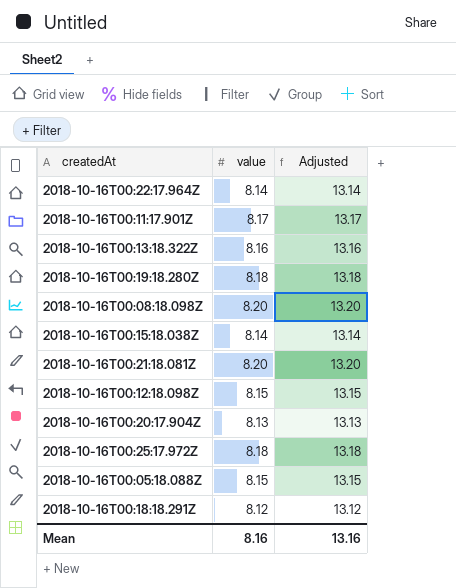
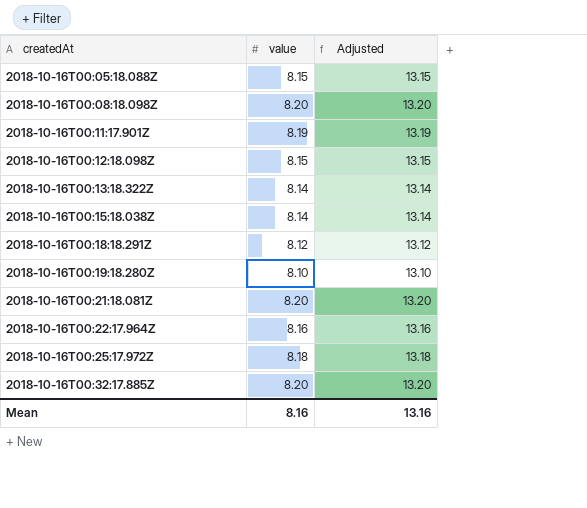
row order: none -> createdAt ascending
row 2018-10-16T00:20:17.904Z: 8.13 | 13.13 -> none
2018-10-16T00:11:17.901Z | value: 8.17 -> 8.19
2018-10-16T00:11:17.901Z | Adjusted: 13.17 -> 13.19
2018-10-16T00:13:18.322Z | value: 8.16 -> 8.14
2018-10-16T00:13:18.322Z | Adjusted: 13.16 -> 13.14
2018-10-16T00:19:18.280Z | value: 8.18 -> 8.10
2018-10-16T00:19:18.280Z | Adjusted: 13.18 -> 13.10
2018-10-16T00:22:17.964Z | value: 8.14 -> 8.16
2018-10-16T00:22:17.964Z | Adjusted: 13.14 -> 13.16
row 2018-10-16T00:32:17.885Z: none -> 8.20 | 13.20

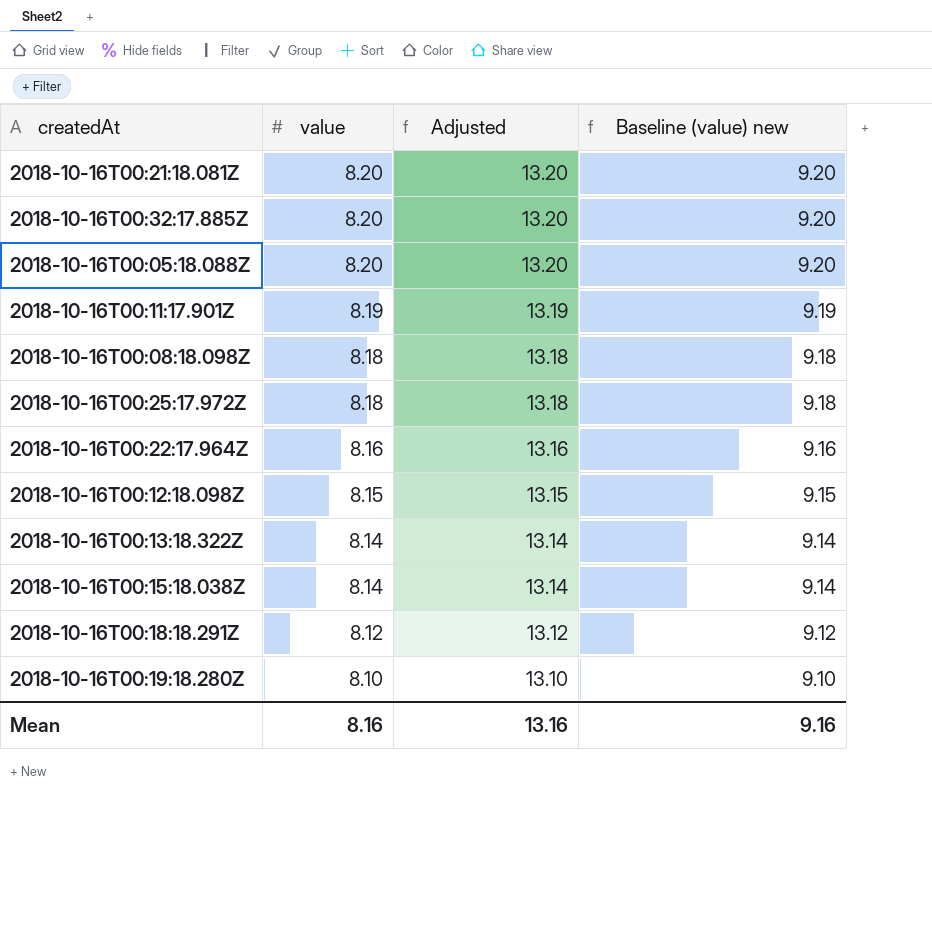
row order: createdAt ascending -> value descending
column Baseline (value) new | formula: none -> [value] + 1
2018-10-16T00:05:18.088Z | value: 8.15 -> 8.20
2018-10-16T00:05:18.088Z | Adjusted: 13.15 -> 13.20
2018-10-16T00:08:18.098Z | value: 8.20 -> 8.18
2018-10-16T00:08:18.098Z | Adjusted: 13.20 -> 13.18

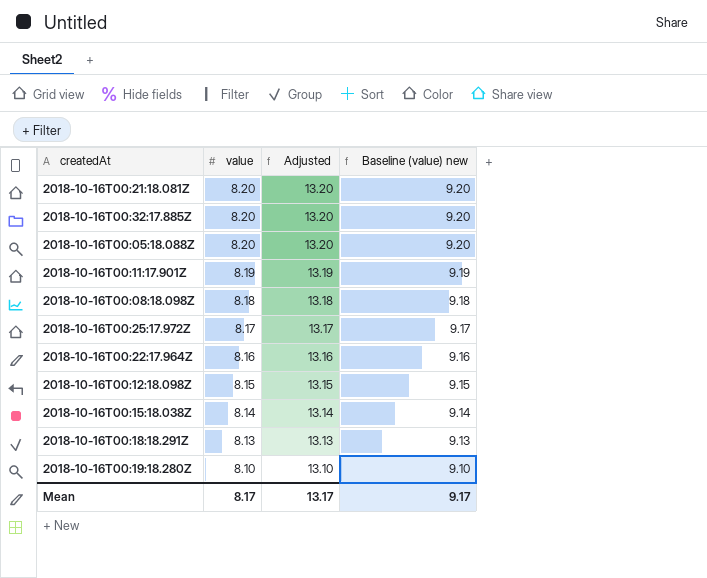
row 2018-10-16T00:13:18.322Z: 8.14 | 13.14 | 9.14 -> none
2018-10-16T00:25:17.972Z | value: 8.18 -> 8.17
2018-10-16T00:25:17.972Z | Adjusted: 13.18 -> 13.17
2018-10-16T00:25:17.972Z | Baseline (value) new: 9.18 -> 9.17
2018-10-16T00:18:18.291Z | value: 8.12 -> 8.13
2018-10-16T00:18:18.291Z | Adjusted: 13.12 -> 13.13
2018-10-16T00:18:18.291Z | Baseline (value) new: 9.12 -> 9.13
Mean | value: 8.16 -> 8.17
Mean | Adjusted: 13.16 -> 13.17
Mean | Baseline (value) new: 9.16 -> 9.17

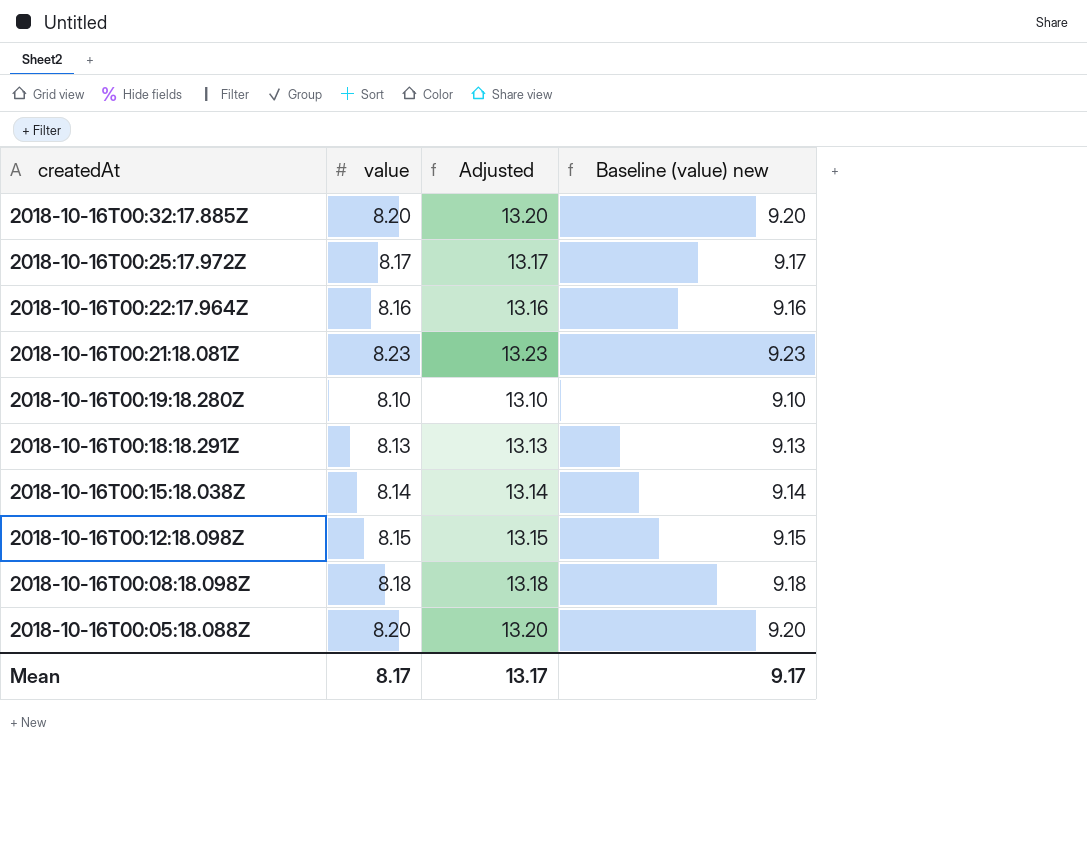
row order: value descending -> createdAt descending
row 2018-10-16T00:11:17.901Z: 8.19 | 13.19 | 9.19 -> none
2018-10-16T00:21:18.081Z | value: 8.20 -> 8.23
2018-10-16T00:21:18.081Z | Adjusted: 13.20 -> 13.23
2018-10-16T00:21:18.081Z | Baseline (value) new: 9.20 -> 9.23

